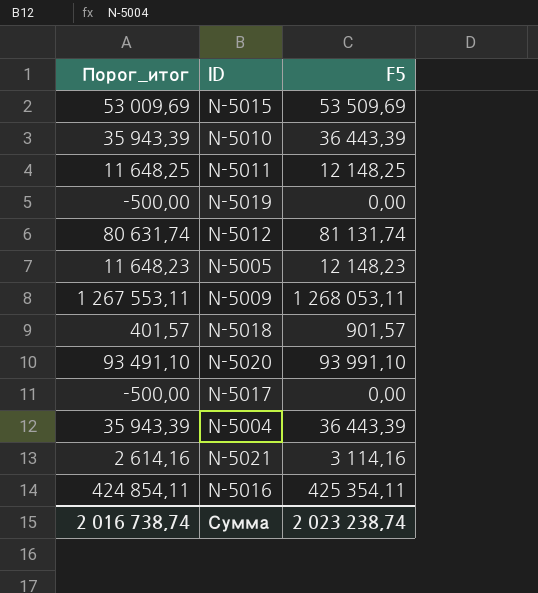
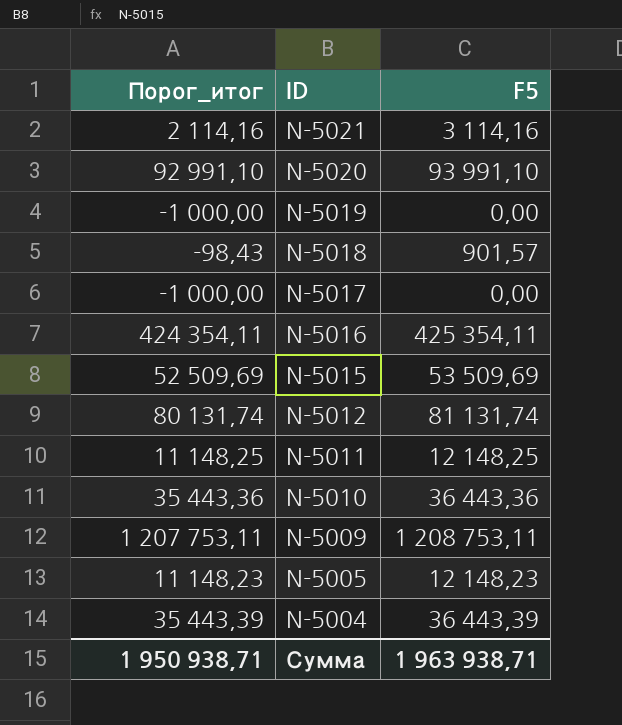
row order: none -> ID descending
column Порог_итог | formula: [F5] - 500 -> [F5] - 1000
N-5010 | F5: 36 443,39 -> 36 443,36
N-5009 | F5: 1 268 053,11 -> 1 208 753,11
Сумма | Порог_итог: 2 016 738,74 -> 1 950 938,71
Сумма | F5: 2 023 238,74 -> 1 963 938,71

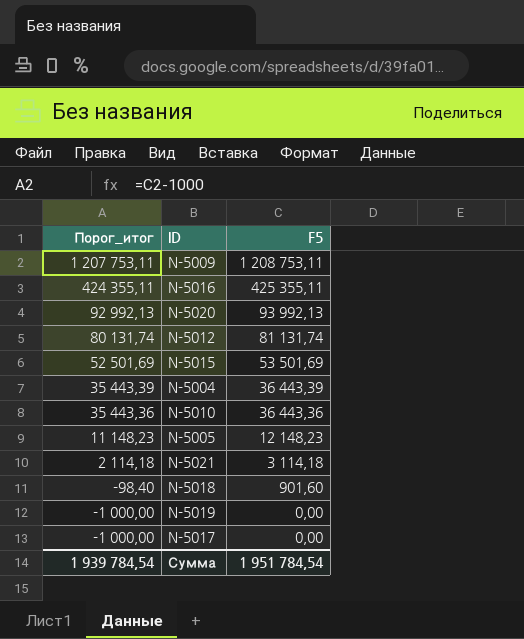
row order: ID descending -> Порог_итог descending
row N-5011: 11 148,25 | 12 148,25 -> none
N-5016 | Порог_итог: 424 354,11 -> 424 355,11
N-5016 | F5: 425 354,11 -> 425 355,11
N-5020 | Порог_итог: 92 991,10 -> 92 992,13
N-5020 | F5: 93 991,10 -> 93 992,13
N-5015 | Порог_итог: 52 509,69 -> 52 501,69
N-5015 | F5: 53 509,69 -> 53 501,69
N-5021 | Порог_итог: 2 114,16 -> 2 114,18
N-5021 | F5: 3 114,16 -> 3 114,18
N-5018 | Порог_итог: -98,43 -> -98,40
N-5018 | F5: 901,57 -> 901,60
Сумма | Порог_итог: 1 950 938,71 -> 1 939 784,54
Сумма | F5: 1 963 938,71 -> 1 951 784,54

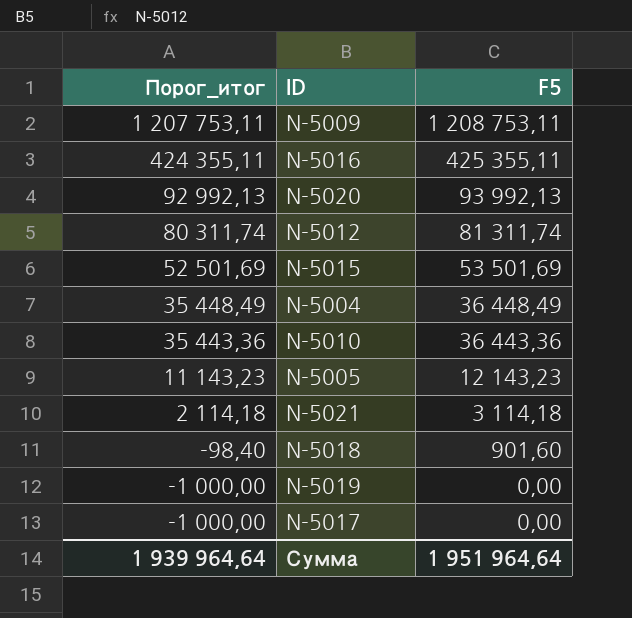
N-5012 | Порог_итог: 80 131,74 -> 80 311,74
N-5012 | F5: 81 131,74 -> 81 311,74
N-5004 | Порог_итог: 35 443,39 -> 35 448,49
N-5004 | F5: 36 443,39 -> 36 448,49
N-5005 | Порог_итог: 11 148,23 -> 11 143,23
N-5005 | F5: 12 148,23 -> 12 143,23
Сумма | Порог_итог: 1 939 784,54 -> 1 939 964,64
Сумма | F5: 1 951 784,54 -> 1 951 964,64

